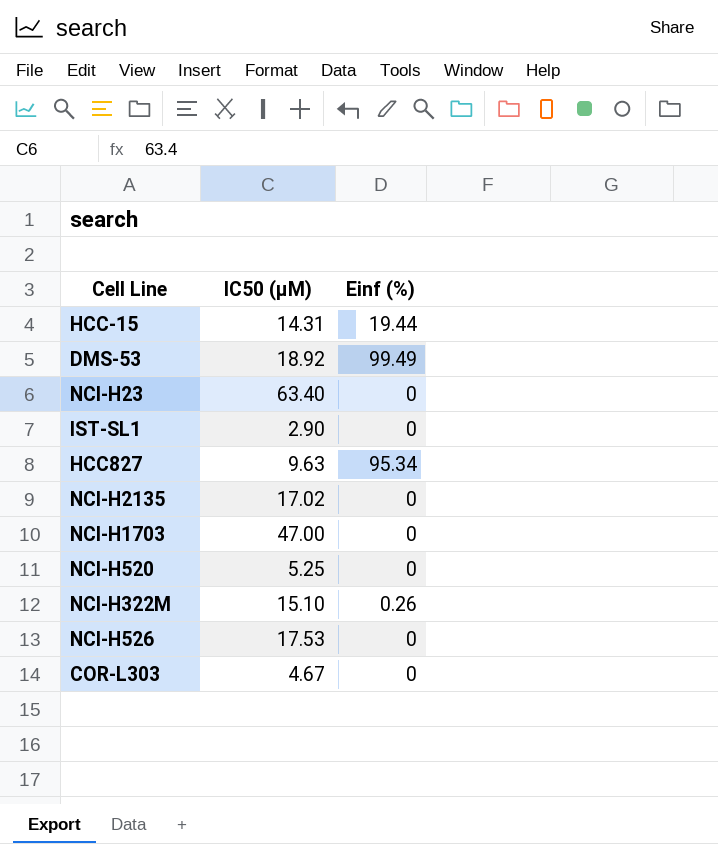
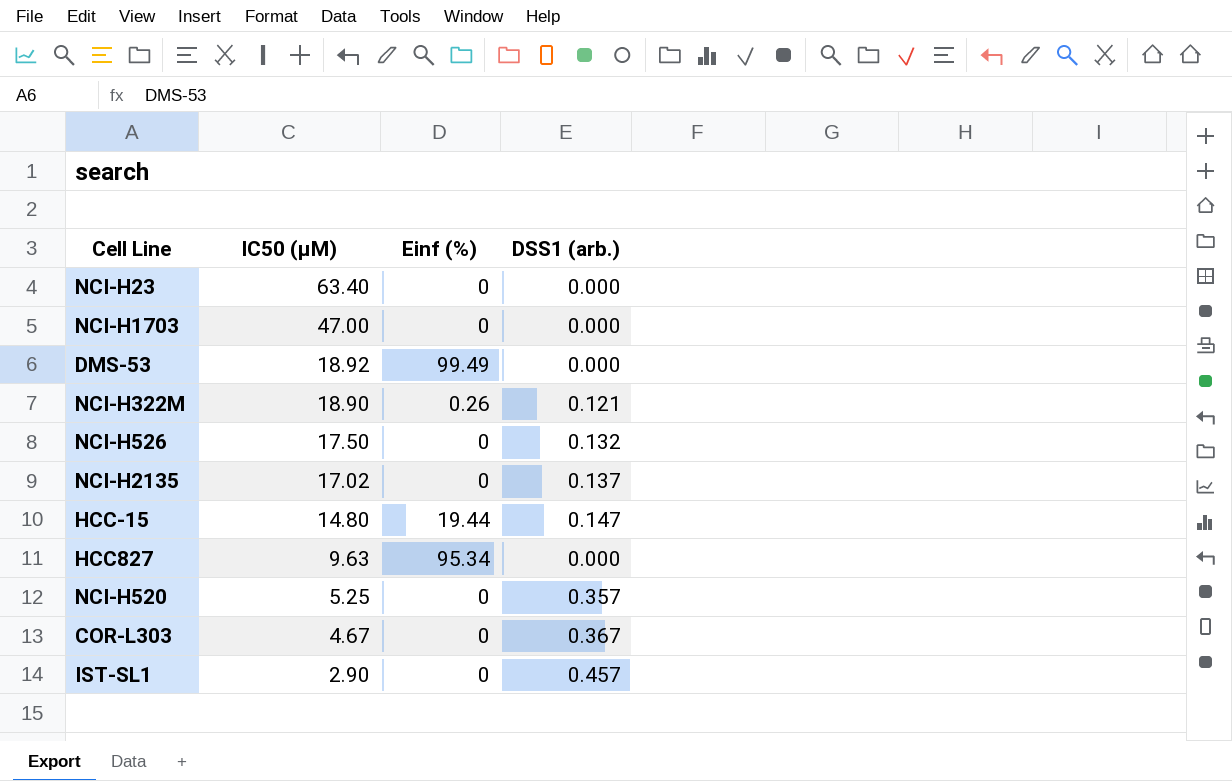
row order: none -> IC50 (µM) descending
column DSS1 (arb.) | position: none -> 4
NCI-H322M | IC50 (µM): 15.10 -> 18.90
NCI-H526 | IC50 (µM): 17.53 -> 17.50
HCC-15 | IC50 (µM): 14.31 -> 14.80

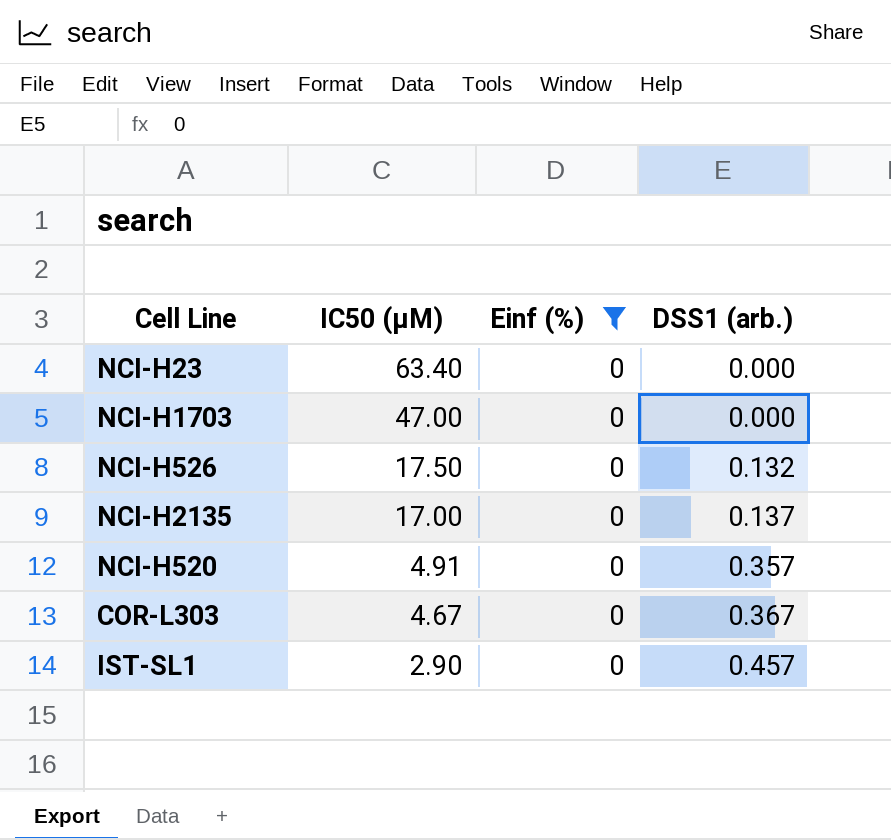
filter: none -> Einf (%) = 0
NCI-H2135 | IC50 (µM): 17.02 -> 17.00
NCI-H520 | IC50 (µM): 5.25 -> 4.91

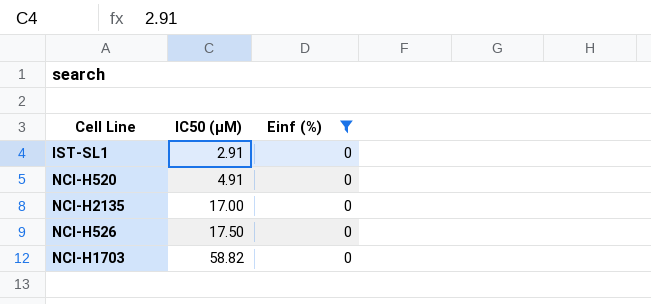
row order: IC50 (µM) descending -> IC50 (µM) ascending
column DSS1 (arb.) | position: 4 -> none
row NCI-H23: 63.40 | 0 | 0.000 -> none
row COR-L303: 4.67 | 0 | 0.367 -> none
IST-SL1 | IC50 (µM): 2.90 -> 2.91
NCI-H1703 | IC50 (µM): 47.00 -> 58.82

